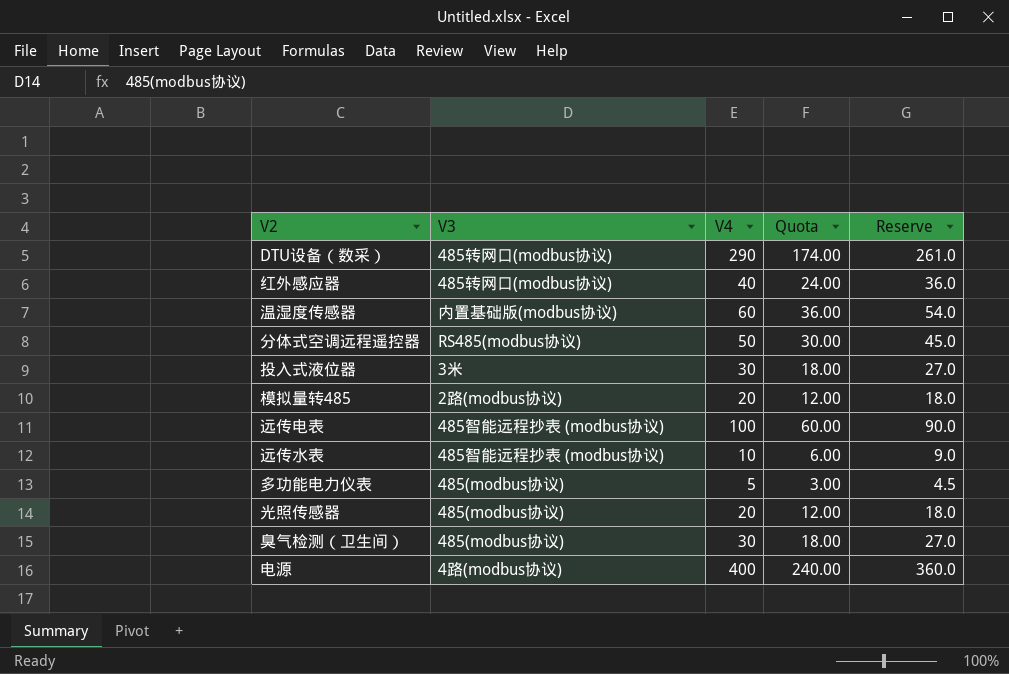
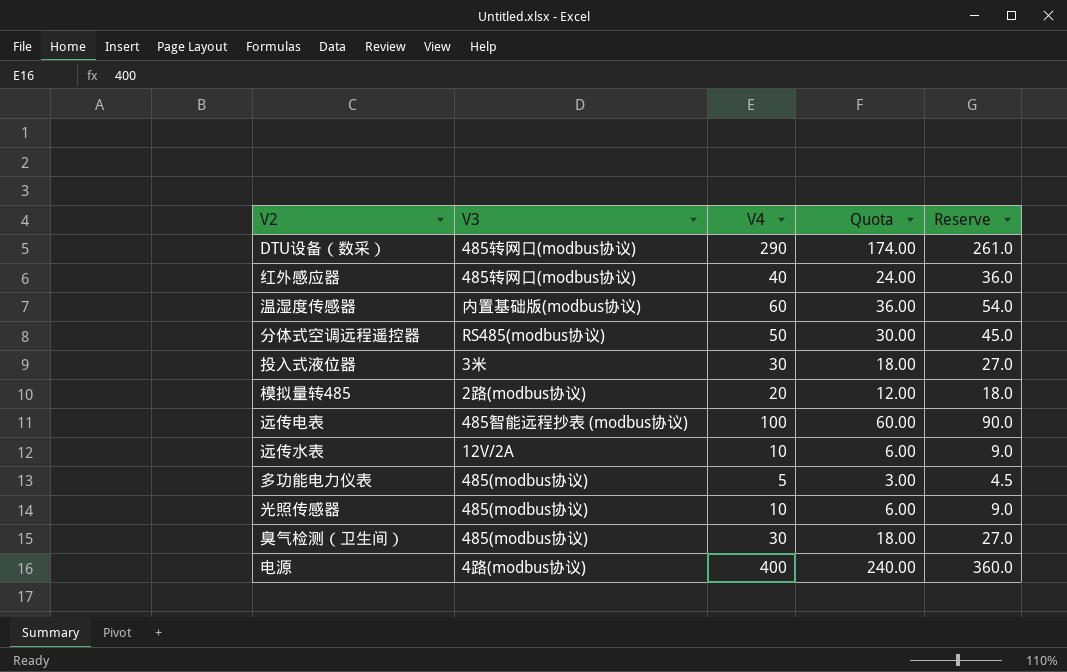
远传水表 | V3: 485智能远程抄表 (modbus协议) -> 12V/2A
光照传感器 | V4: 20 -> 10
光照传感器 | Quota: 12.00 -> 6.00
光照传感器 | Reserve: 18.0 -> 9.0

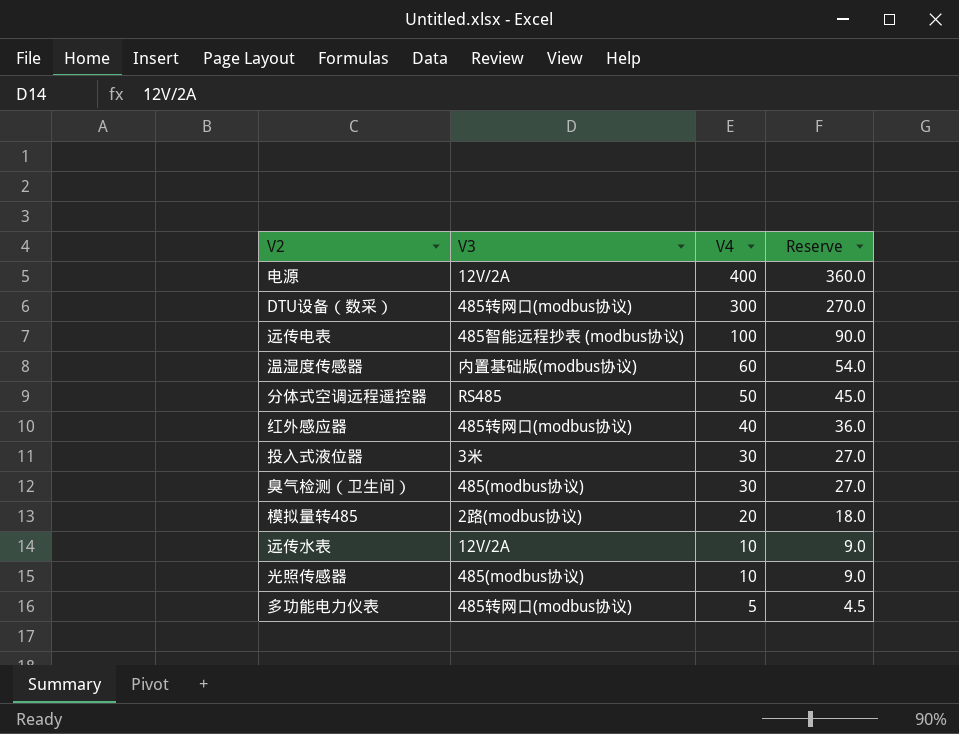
row order: none -> V4 descending
column Quota | formula: [V4] * 0.6 -> none
电源 | V3: 4路(modbus协议) -> 12V/2A
DTU设备（数采） | V4: 290 -> 300
DTU设备（数采） | Reserve: 261.0 -> 270.0
分体式空调远程遥控器 | V3: RS485(modbus协议) -> RS485
多功能电力仪表 | V3: 485(modbus协议) -> 485转网口(modbus协议)

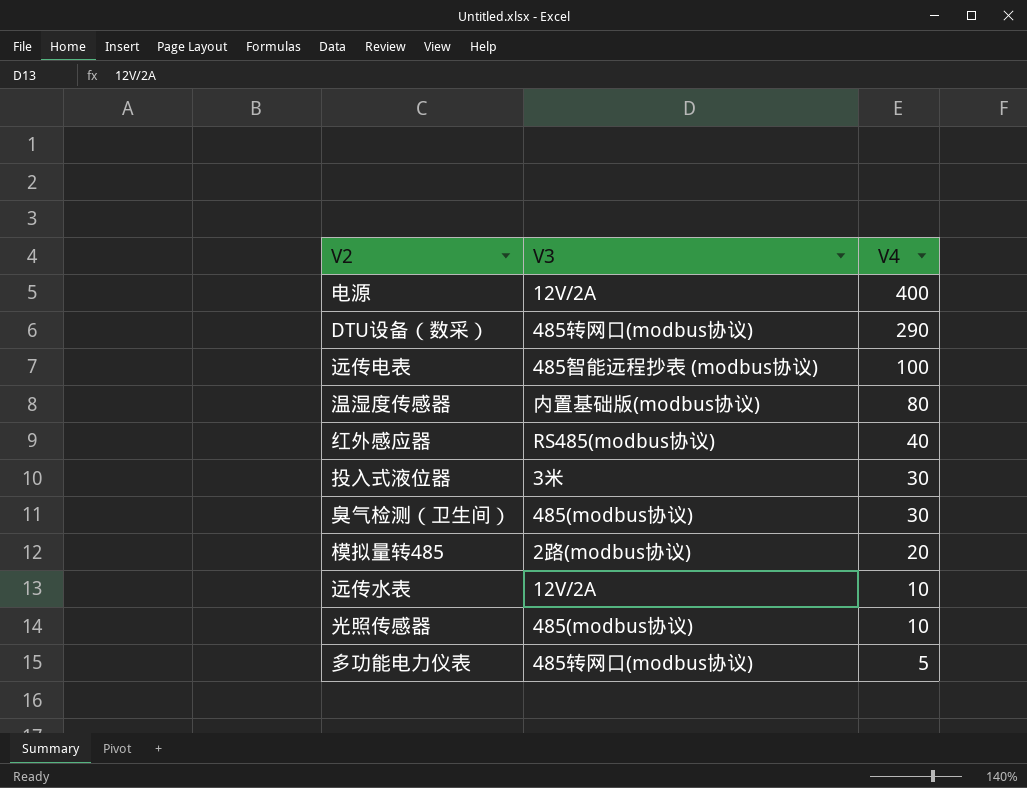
column Reserve | formula: [V4] * 0.9 -> none
row 分体式空调远程遥控器: RS485 | 50 | 45.0 -> none
DTU设备（数采） | V4: 300 -> 290
温湿度传感器 | V4: 60 -> 80
红外感应器 | V3: 485转网口(modbus协议) -> RS485(modbus协议)

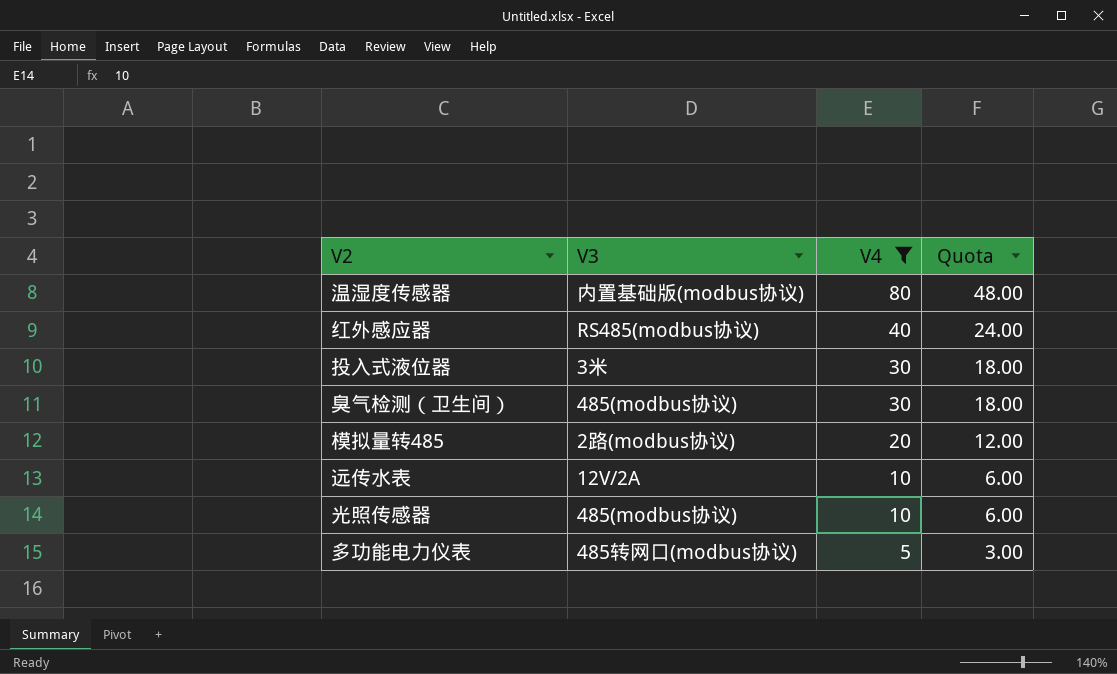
filter: none -> V4 <= 80
column Quota | formula: none -> [V4] * 0.6

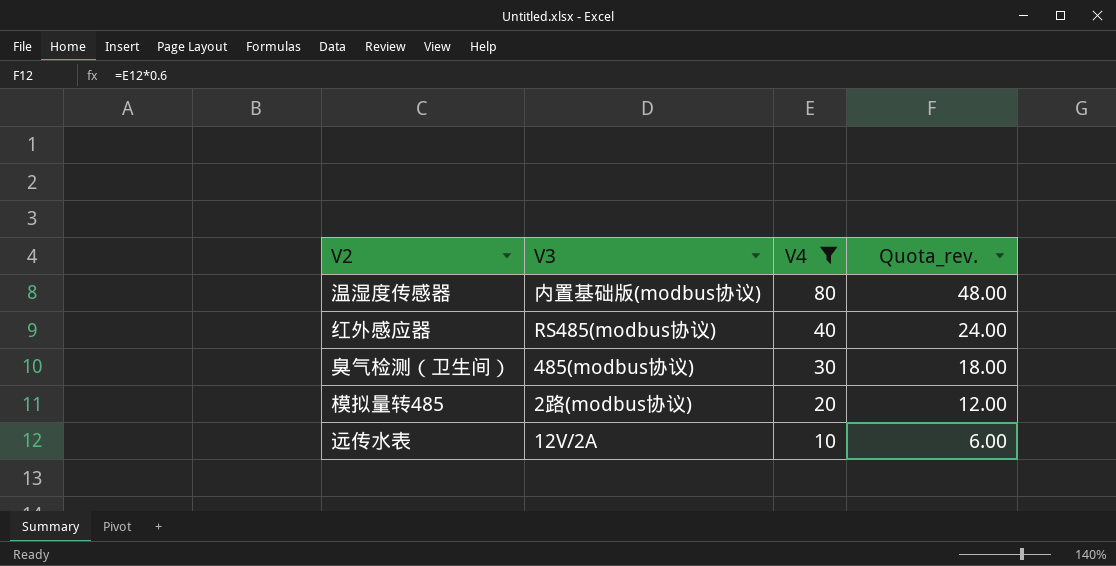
column name: Quota -> Quota_rev.
row 投入式液位器: 3米 | 30 | 18.00 -> none
row 光照传感器: 485(modbus协议) | 10 | 6.00 -> none
row 多功能电力仪表: 485转网口(modbus协议) | 5 | 3.00 -> none

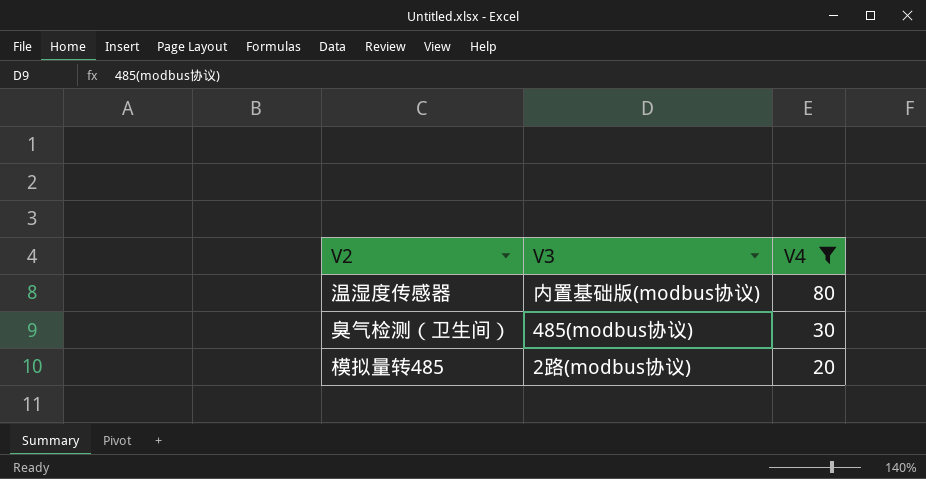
column Quota_rev. | formula: [V4] * 0.6 -> none
row 红外感应器: RS485(modbus协议) | 40 | 24.00 -> none
row 远传水表: 12V/2A | 10 | 6.00 -> none

